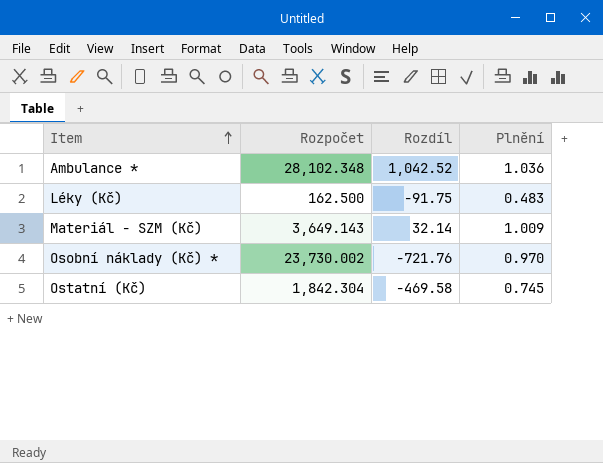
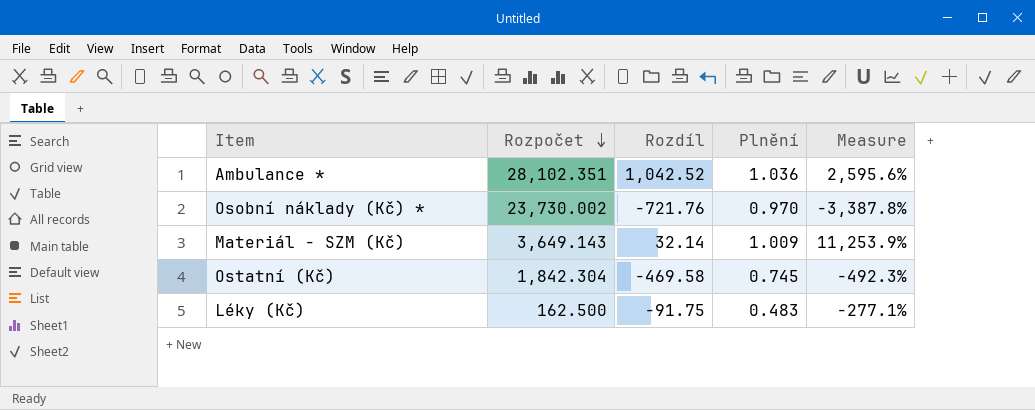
row order: Item ascending -> Rozpočet descending
column Measure | formula: none -> ([Rozpočet] - [Rozdíl]) / [Rozdíl]
Ambulance * | Rozpočet: 28,102.348 -> 28,102.351

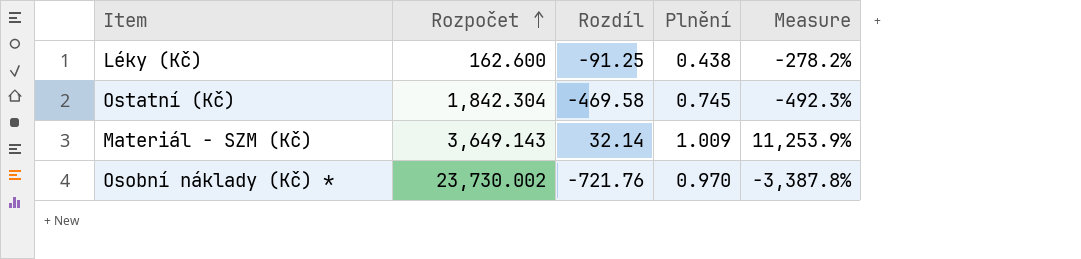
row order: Rozpočet descending -> Rozpočet ascending
row Ambulance *: 28,102.351 | 1,042.52 | 1.036 | 2,595.6% -> none
Léky (Kč) | Rozpočet: 162.500 -> 162.600
Léky (Kč) | Rozdíl: -91.75 -> -91.25
Léky (Kč) | Plnění: 0.483 -> 0.438
Léky (Kč) | Measure: -277.1% -> -278.2%

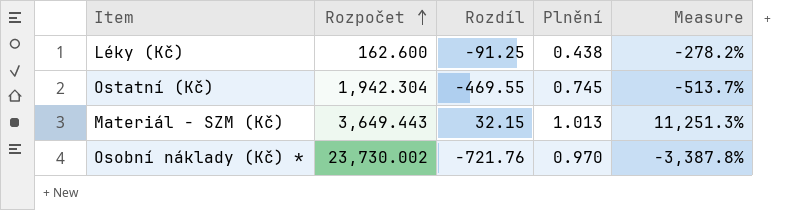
Ostatní (Kč) | Rozpočet: 1,842.304 -> 1,942.304
Ostatní (Kč) | Rozdíl: -469.58 -> -469.55
Ostatní (Kč) | Measure: -492.3% -> -513.7%
Materiál - SZM (Kč) | Rozpočet: 3,649.143 -> 3,649.443
Materiál - SZM (Kč) | Rozdíl: 32.14 -> 32.15
Materiál - SZM (Kč) | Plnění: 1.009 -> 1.013
Materiál - SZM (Kč) | Measure: 11,253.9% -> 11,251.3%

